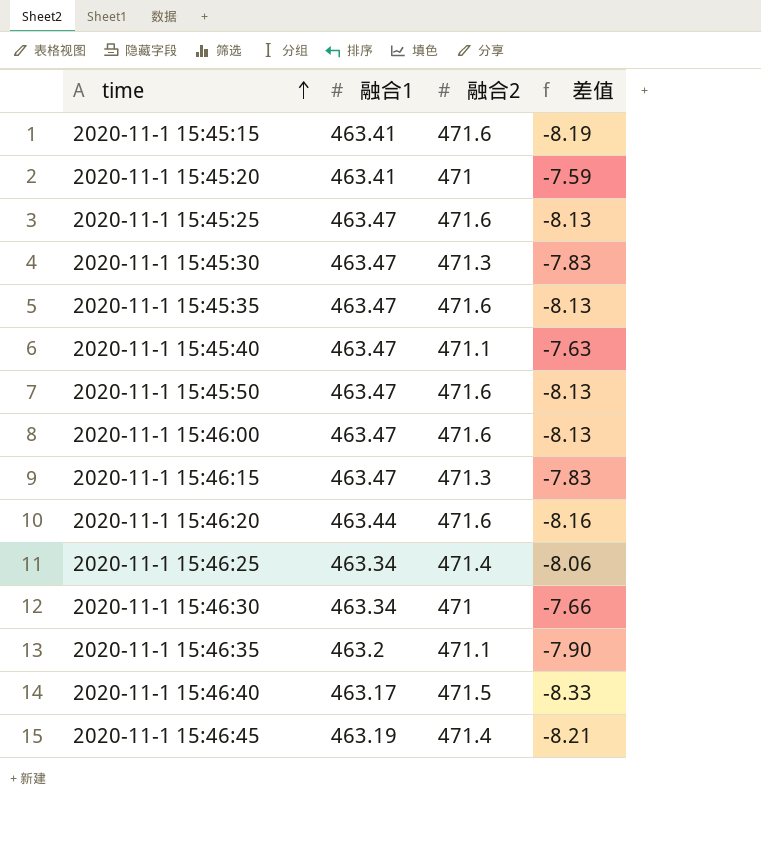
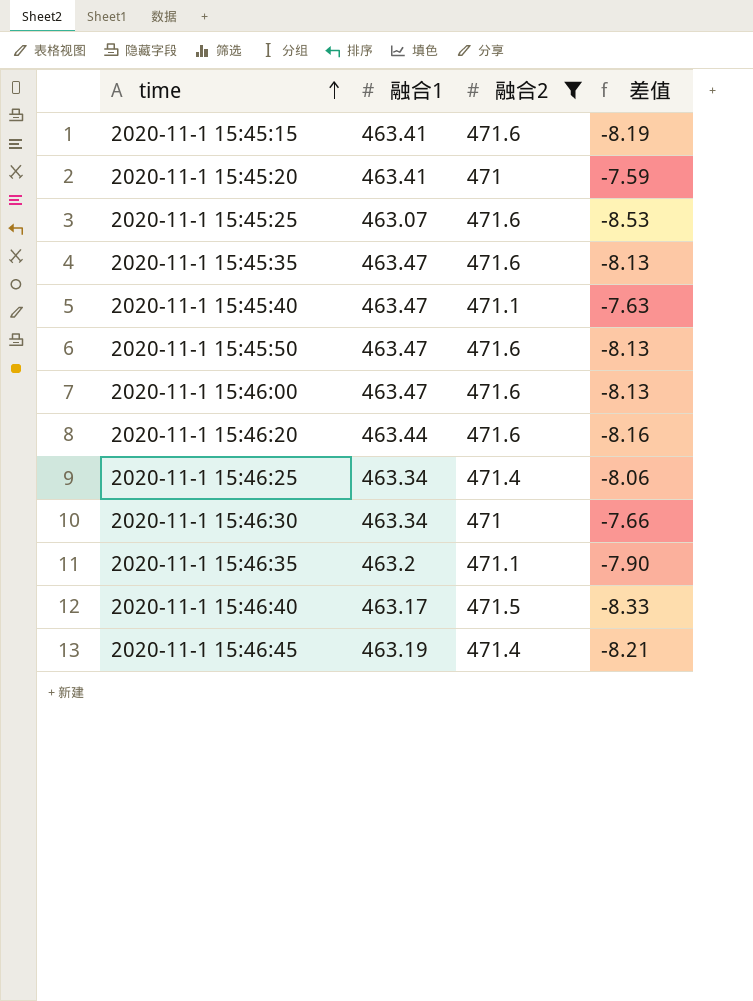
filter: none -> 融合2 != 471.3
2020-11-1 15:45:25 | 融合1: 463.47 -> 463.07
2020-11-1 15:45:25 | 差值: -8.13 -> -8.53

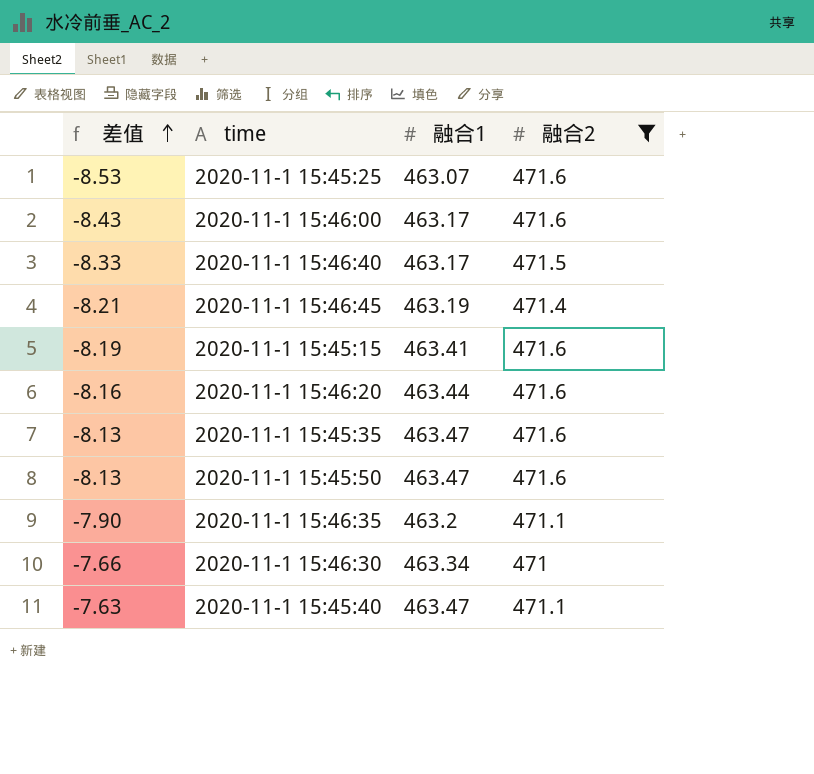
row order: time ascending -> 差值 ascending
column 差值 | position: 4 -> 1
row 2020-11-1 15:45:20: 463.41 | 471 | -7.59 -> none
row 2020-11-1 15:46:25: 463.34 | 471.4 | -8.06 -> none
2020-11-1 15:46:00 | 差值: -8.13 -> -8.43
2020-11-1 15:46:00 | 融合1: 463.47 -> 463.17

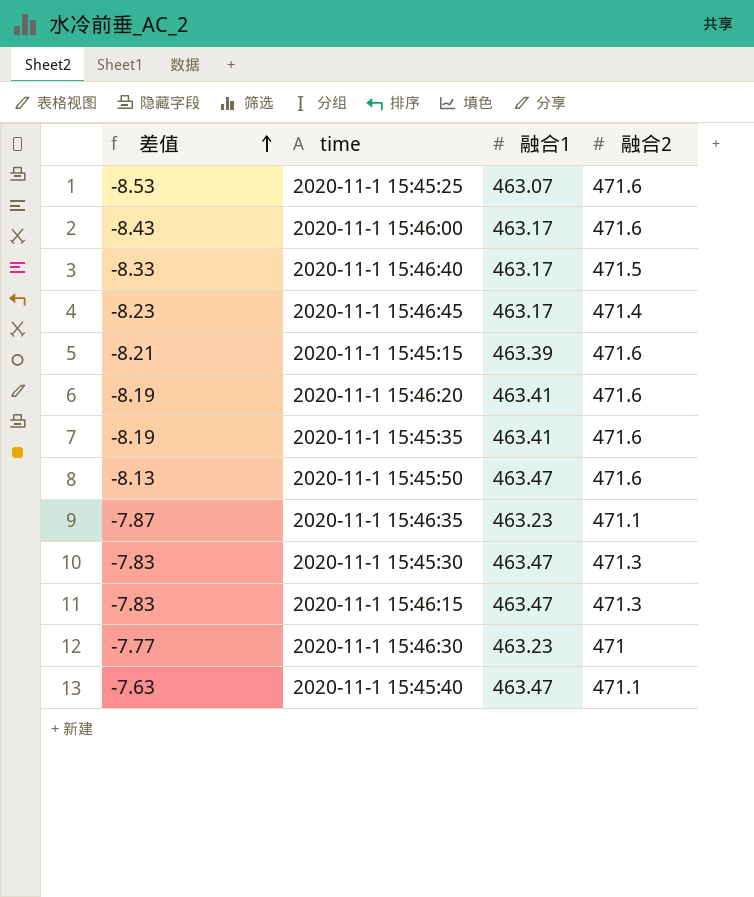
filter: 融合2 != 471.3 -> none
2020-11-1 15:46:45 | 差值: -8.21 -> -8.23
2020-11-1 15:46:45 | 融合1: 463.19 -> 463.17
2020-11-1 15:45:15 | 差值: -8.19 -> -8.21
2020-11-1 15:45:15 | 融合1: 463.41 -> 463.39
2020-11-1 15:46:20 | 差值: -8.16 -> -8.19
2020-11-1 15:46:20 | 融合1: 463.44 -> 463.41
2020-11-1 15:45:35 | 差值: -8.13 -> -8.19
2020-11-1 15:45:35 | 融合1: 463.47 -> 463.41
2020-11-1 15:46:35 | 差值: -7.90 -> -7.87
2020-11-1 15:46:35 | 融合1: 463.2 -> 463.23
2020-11-1 15:46:30 | 差值: -7.66 -> -7.77
2020-11-1 15:46:30 | 融合1: 463.34 -> 463.23

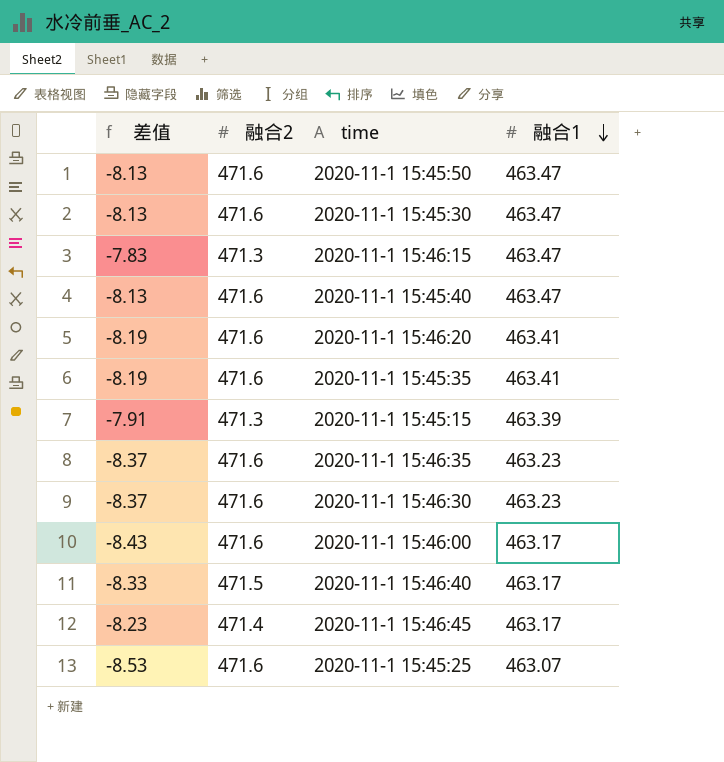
row order: 差值 ascending -> 融合1 descending
column 融合2 | position: 4 -> 2
2020-11-1 15:45:30 | 差值: -7.83 -> -8.13
2020-11-1 15:45:30 | 融合2: 471.3 -> 471.6
2020-11-1 15:45:40 | 差值: -7.63 -> -8.13
2020-11-1 15:45:40 | 融合2: 471.1 -> 471.6
2020-11-1 15:45:15 | 差值: -8.21 -> -7.91
2020-11-1 15:45:15 | 融合2: 471.6 -> 471.3
2020-11-1 15:46:35 | 差值: -7.87 -> -8.37
2020-11-1 15:46:35 | 融合2: 471.1 -> 471.6
2020-11-1 15:46:30 | 差值: -7.77 -> -8.37
2020-11-1 15:46:30 | 融合2: 471 -> 471.6

